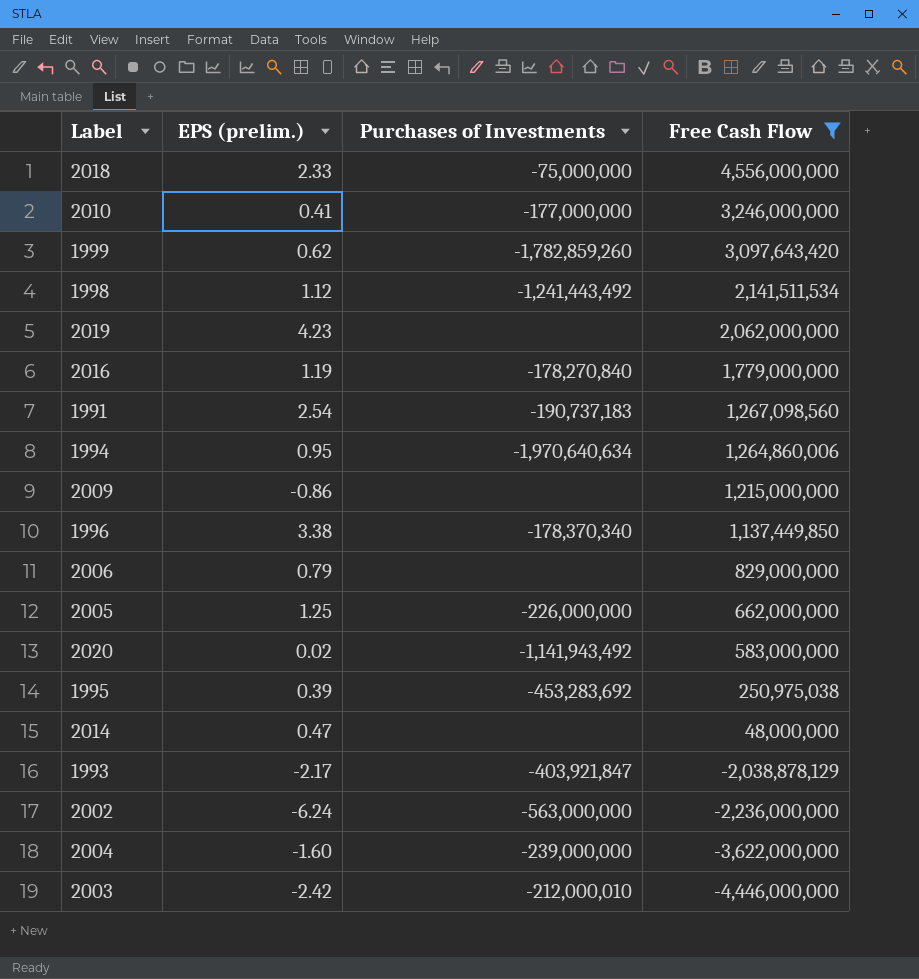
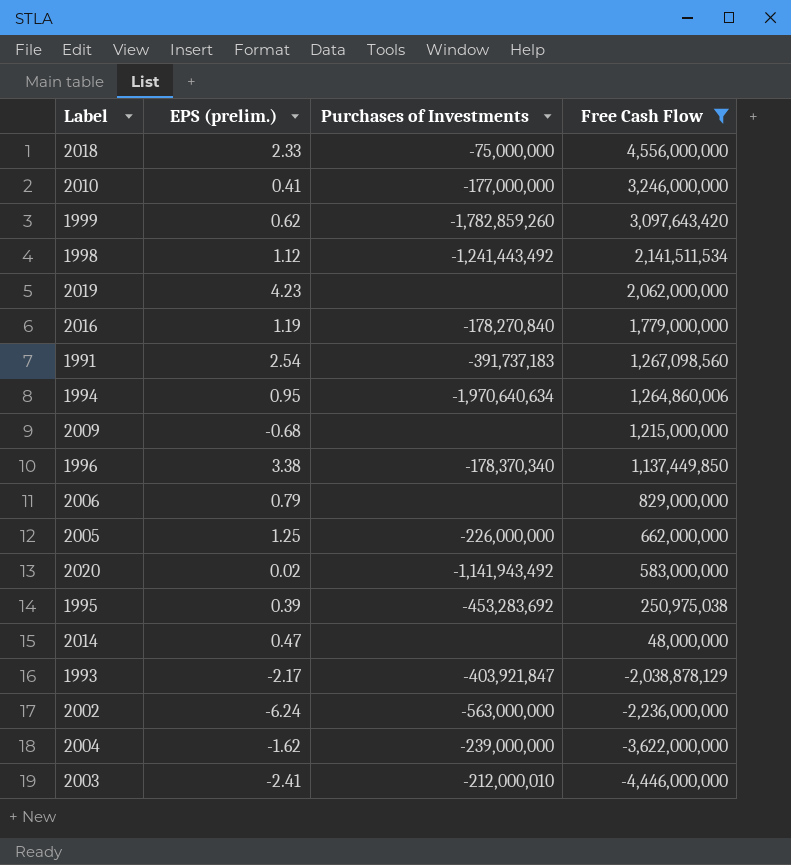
1991 | Purchases of Investments: -190,737,183 -> -391,737,183
2009 | EPS (prelim.): -0.86 -> -0.68
2004 | EPS (prelim.): -1.60 -> -1.62
2003 | EPS (prelim.): -2.42 -> -2.41

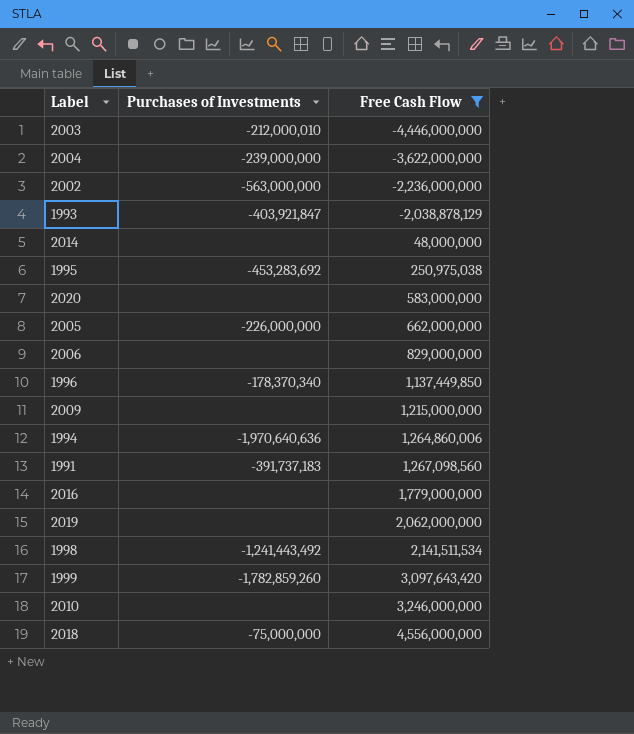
row order: Free Cash Flow descending -> Free Cash Flow ascending
column EPS (prelim.) | position: 2 -> none
2020 | Purchases of Investments: -1,141,943,492 -> none
1994 | Purchases of Investments: -1,970,640,634 -> -1,970,640,636
2016 | Purchases of Investments: -178,270,840 -> none
2010 | Purchases of Investments: -177,000,000 -> none

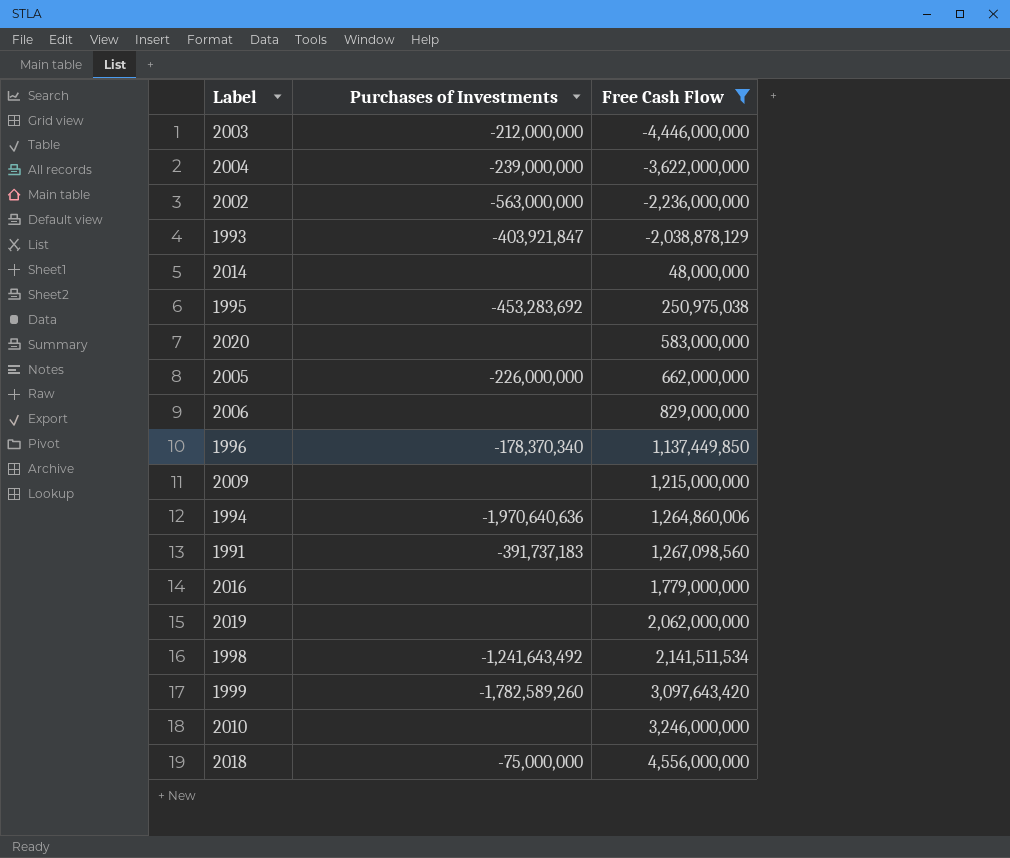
2003 | Purchases of Investments: -212,000,010 -> -212,000,000
1998 | Purchases of Investments: -1,241,443,492 -> -1,241,643,492
1999 | Purchases of Investments: -1,782,859,260 -> -1,782,589,260

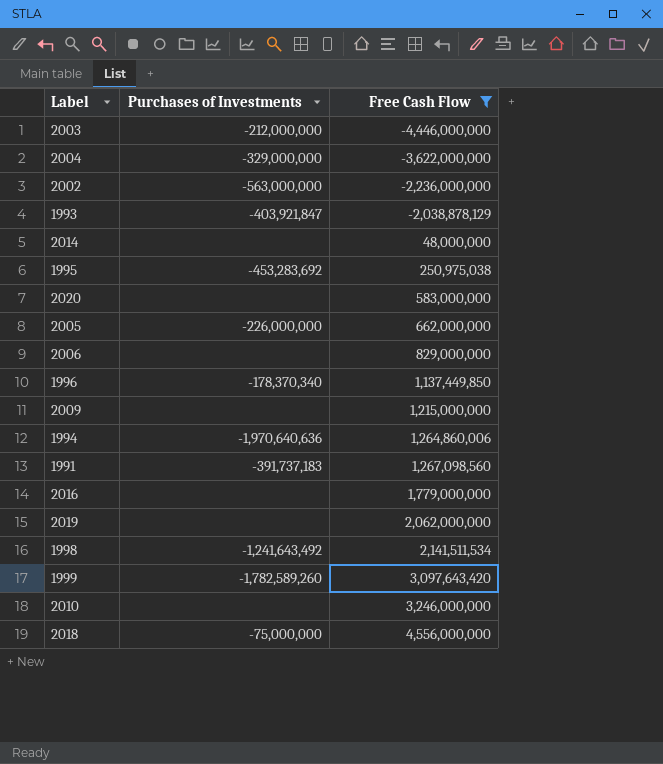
2004 | Purchases of Investments: -239,000,000 -> -329,000,000

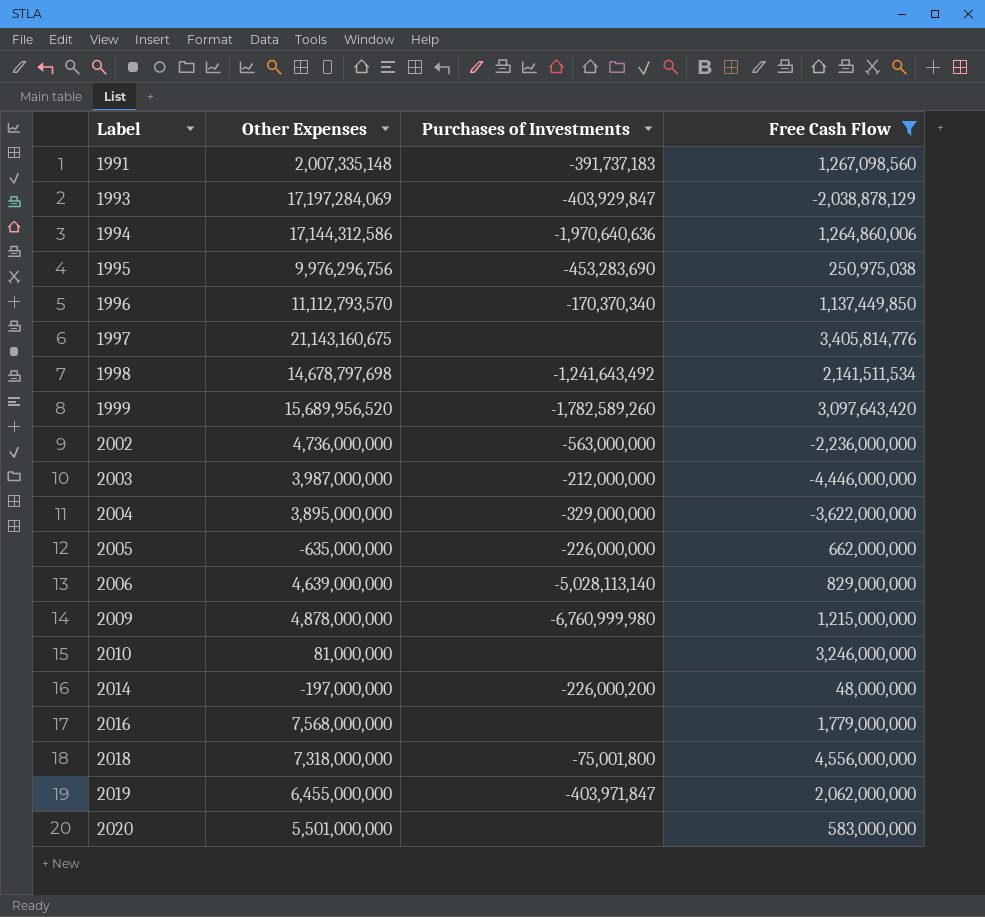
row order: Free Cash Flow ascending -> Label ascending
column Other Expenses | position: none -> 2
1993 | Purchases of Investments: -403,921,847 -> -403,929,847
1995 | Purchases of Investments: -453,283,692 -> -453,283,690
1996 | Purchases of Investments: -178,370,340 -> -170,370,340
row 1997: none -> 21,143,160,675 | none | 3,405,814,776
2006 | Purchases of Investments: none -> -5,028,113,140
2009 | Purchases of Investments: none -> -6,760,999,980
2014 | Purchases of Investments: none -> -226,000,200
2018 | Purchases of Investments: -75,000,000 -> -75,001,800
2019 | Purchases of Investments: none -> -403,971,847

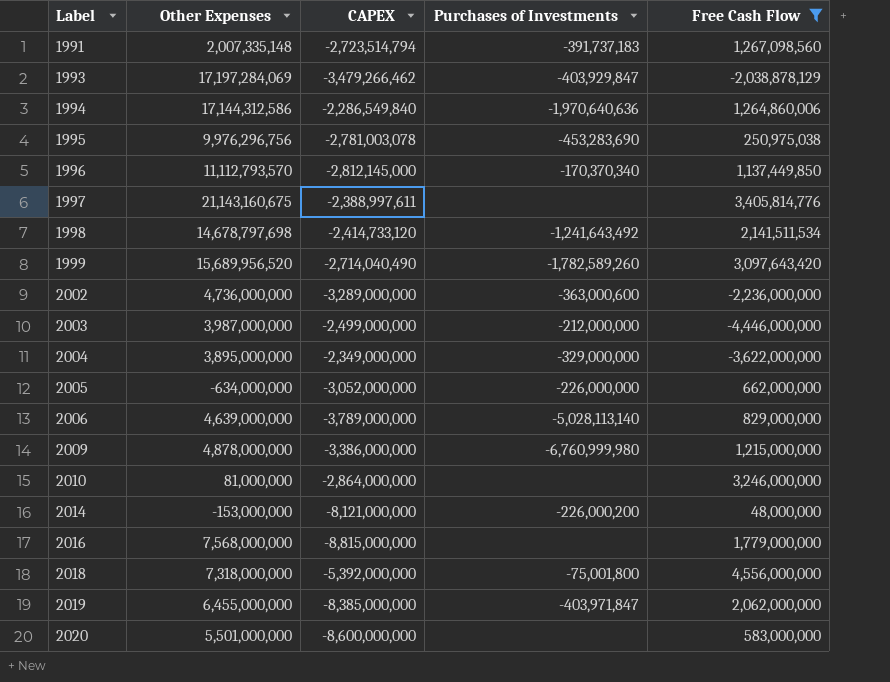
column CAPEX | position: none -> 3
2002 | Purchases of Investments: -563,000,000 -> -363,000,600
2005 | Other Expenses: -635,000,000 -> -634,000,000
2014 | Other Expenses: -197,000,000 -> -153,000,000

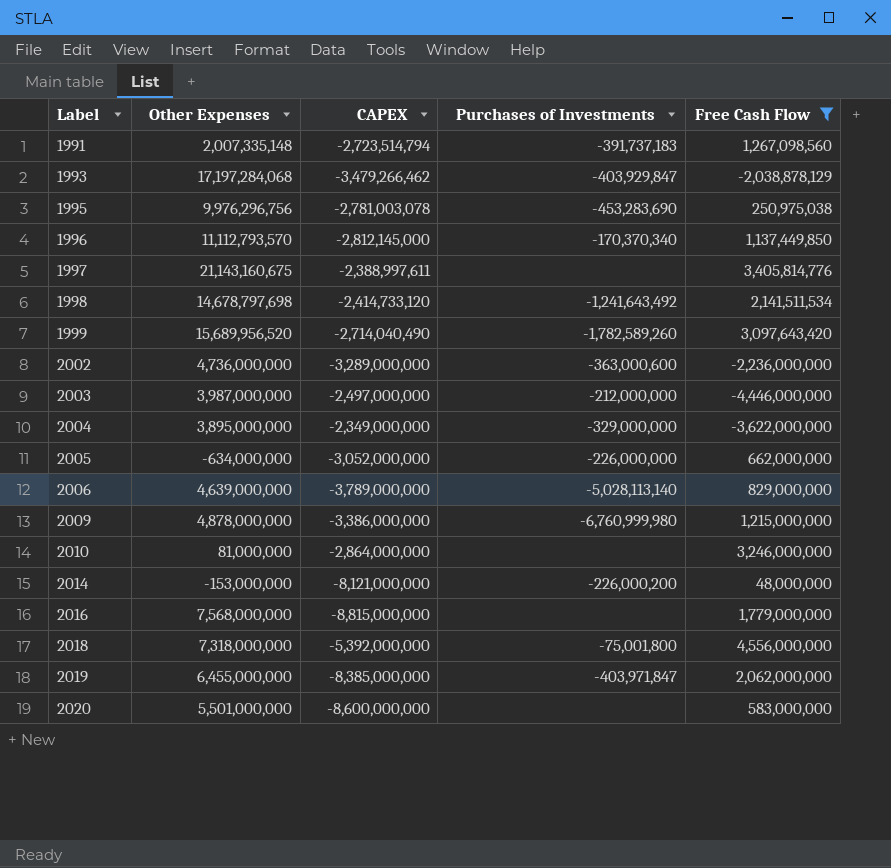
row 1994: 17,144,312,586 | -2,286,549,840 | -1,970,640,636 | 1,264,860,006 -> none
1993 | Other Expenses: 17,197,284,069 -> 17,197,284,068
2003 | CAPEX: -2,499,000,000 -> -2,497,000,000

